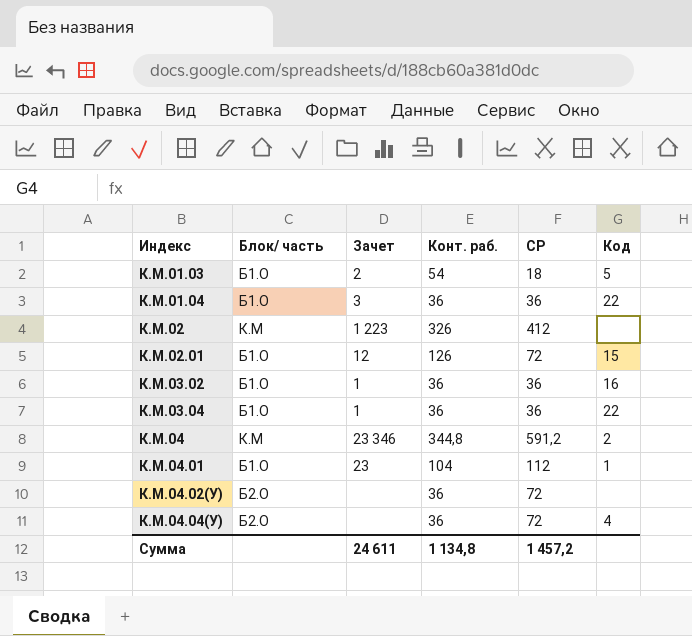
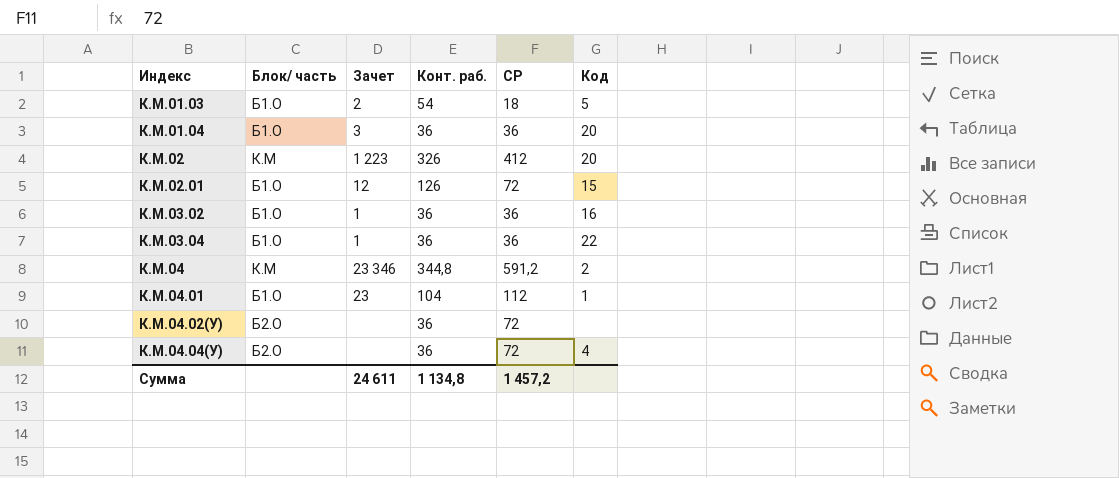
К.М.01.04 | Код: 22 -> 20
К.М.02 | Код: none -> 20

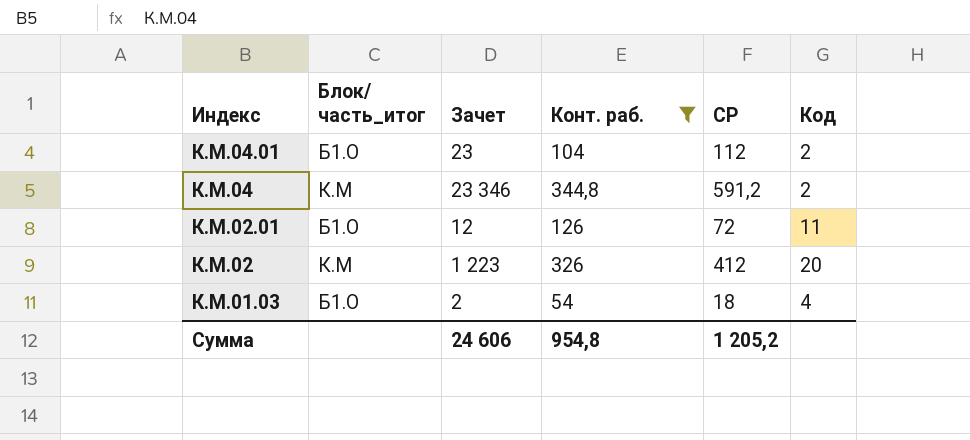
filter: none -> Конт. раб. != 36
row order: Индекс ascending -> Индекс descending
column name: Блок/ часть -> Блок/ часть_итог
К.М.04.01 | Код: 1 -> 2
К.М.02.01 | Код: 15 -> 11
К.М.01.03 | Код: 5 -> 4
Сумма | Зачет: 24 611 -> 24 606
Сумма | Конт. раб.: 1 134,8 -> 954,8
Сумма | СР: 1 457,2 -> 1 205,2

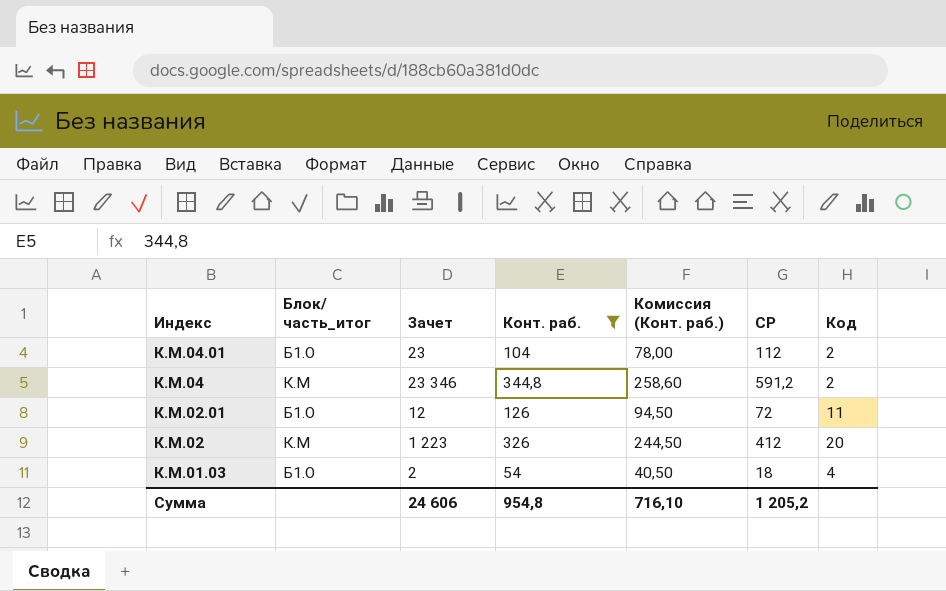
column Комиссия (Конт. раб.) | formula: none -> [Конт. раб.] * 0,75

